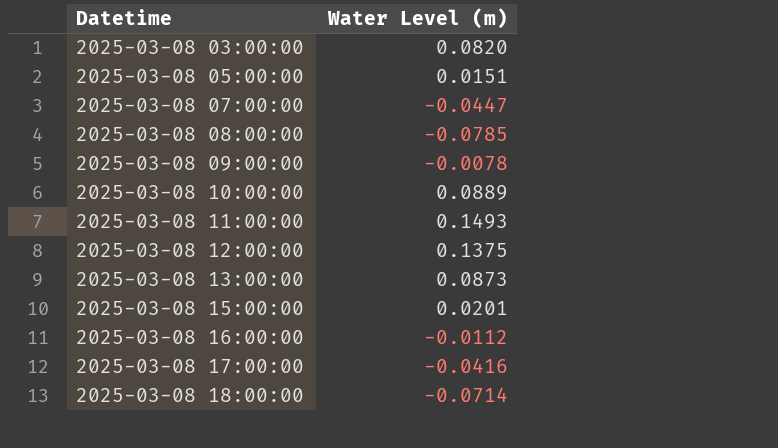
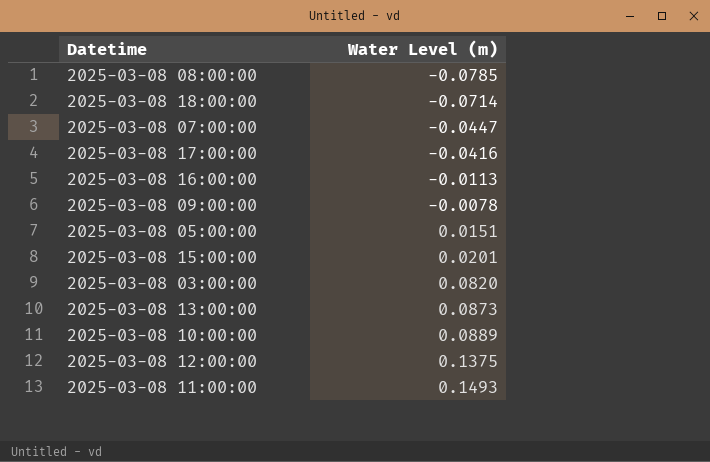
row order: Datetime ascending -> Water Level (m) ascending
2025-03-08 16:00:00 | Water Level (m): -0.0112 -> -0.0113

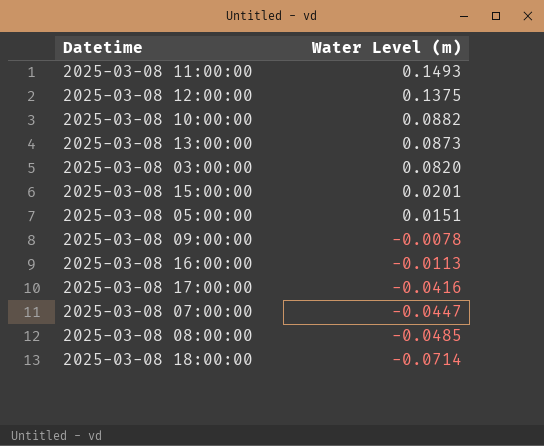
row order: Water Level (m) ascending -> Water Level (m) descending
2025-03-08 10:00:00 | Water Level (m): 0.0889 -> 0.0882
2025-03-08 08:00:00 | Water Level (m): -0.0785 -> -0.0485

